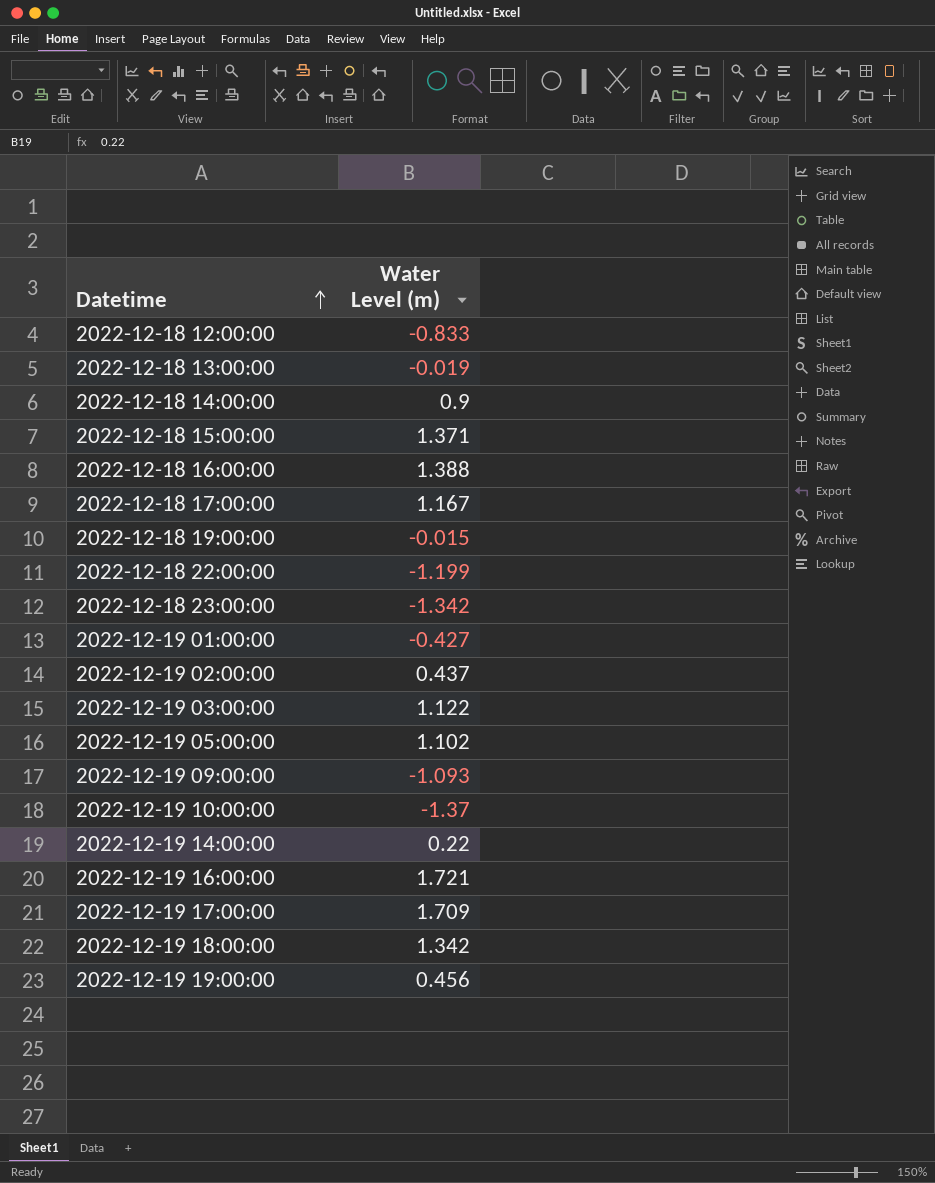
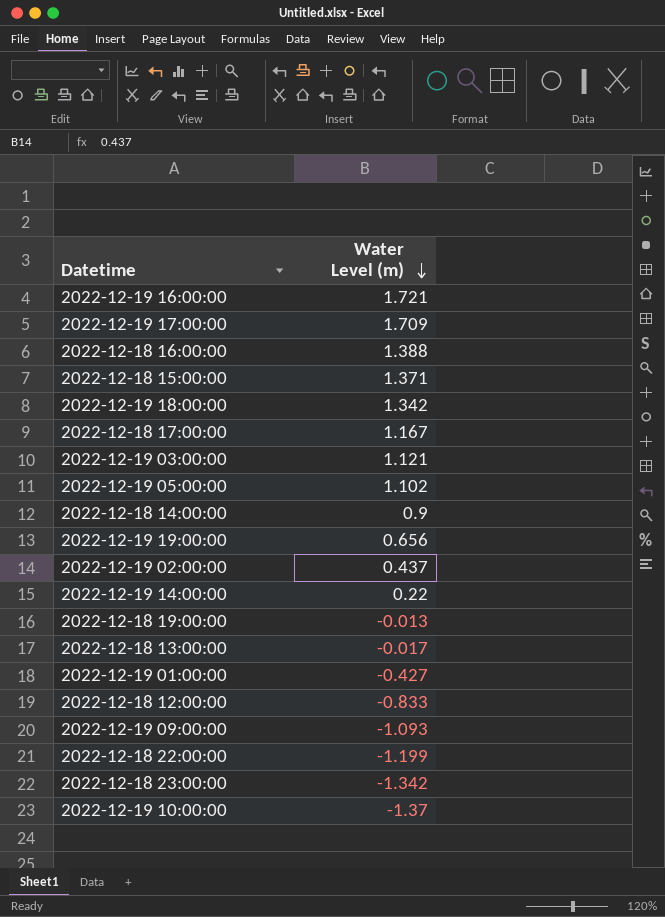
row order: Datetime ascending -> Water Level (m) descending
2022-12-19 03:00:00 | Water Level (m): 1.122 -> 1.121
2022-12-19 19:00:00 | Water Level (m): 0.456 -> 0.656
2022-12-18 19:00:00 | Water Level (m): -0.015 -> -0.013
2022-12-18 13:00:00 | Water Level (m): -0.019 -> -0.017

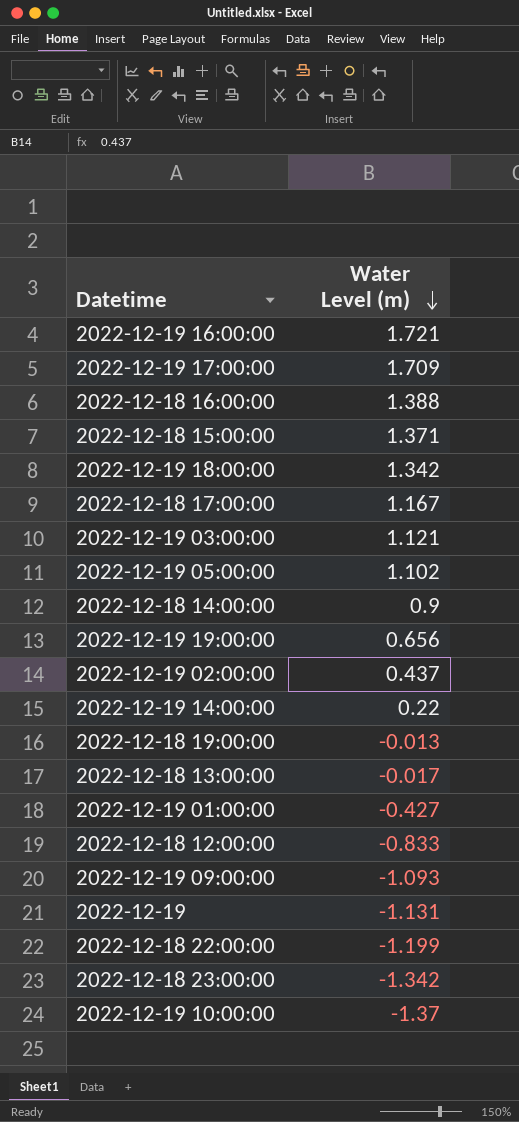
row 2022-12-19: none -> -1.131

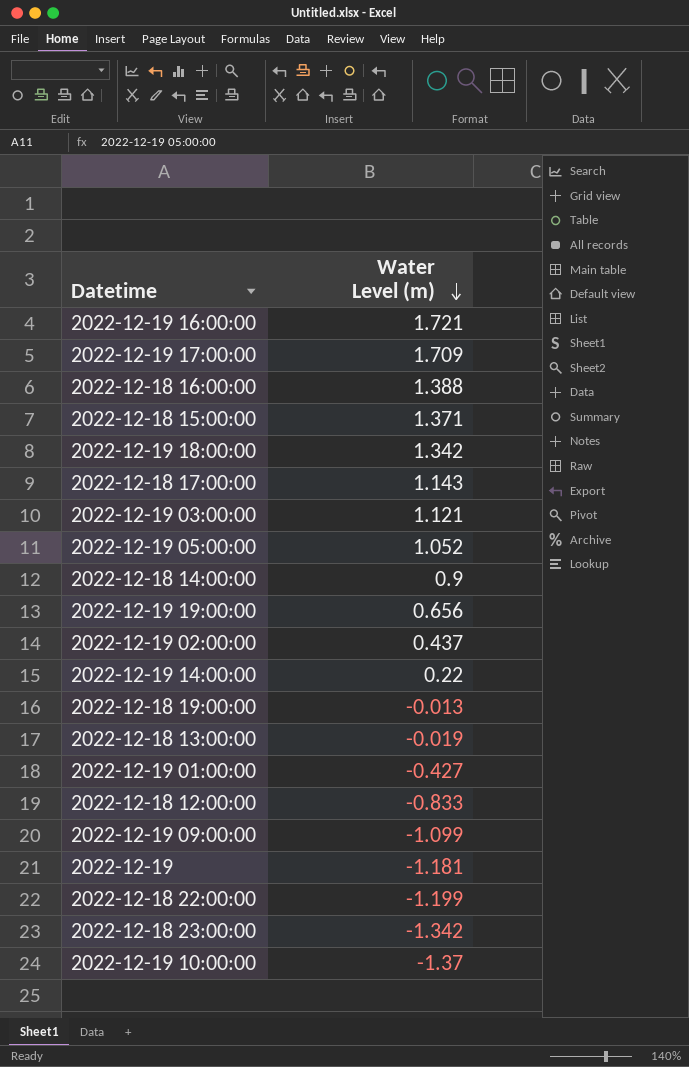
2022-12-18 17:00:00 | Water Level (m): 1.167 -> 1.143
2022-12-19 05:00:00 | Water Level (m): 1.102 -> 1.052
2022-12-18 13:00:00 | Water Level (m): -0.017 -> -0.019
2022-12-19 09:00:00 | Water Level (m): -1.093 -> -1.099
2022-12-19 | Water Level (m): -1.131 -> -1.181

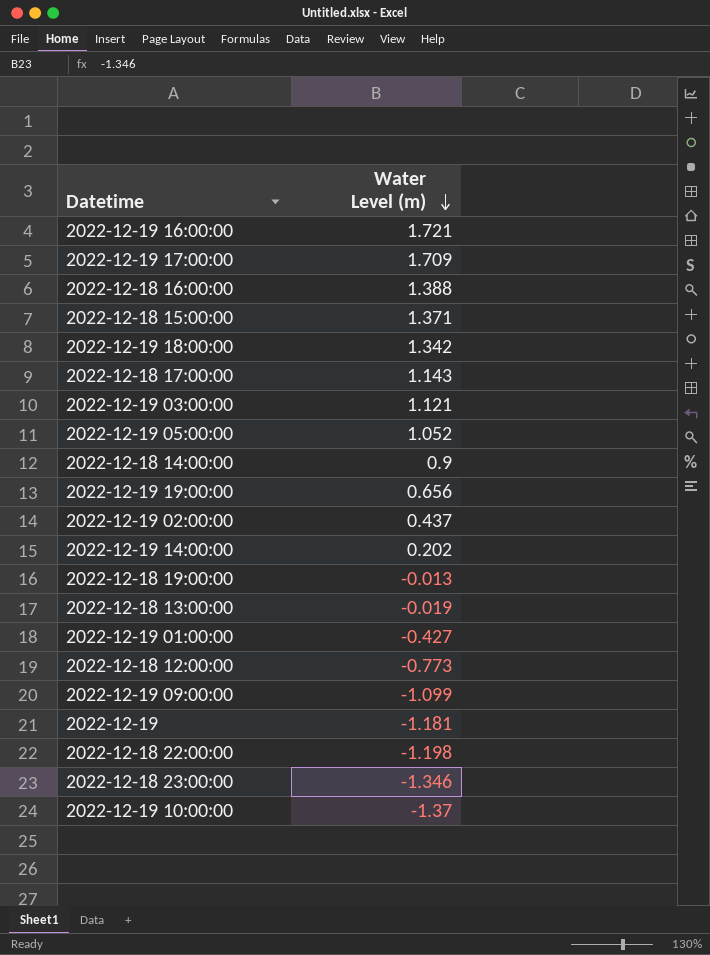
2022-12-19 14:00:00 | Water Level (m): 0.22 -> 0.202
2022-12-18 12:00:00 | Water Level (m): -0.833 -> -0.773
2022-12-18 22:00:00 | Water Level (m): -1.199 -> -1.198
2022-12-18 23:00:00 | Water Level (m): -1.342 -> -1.346

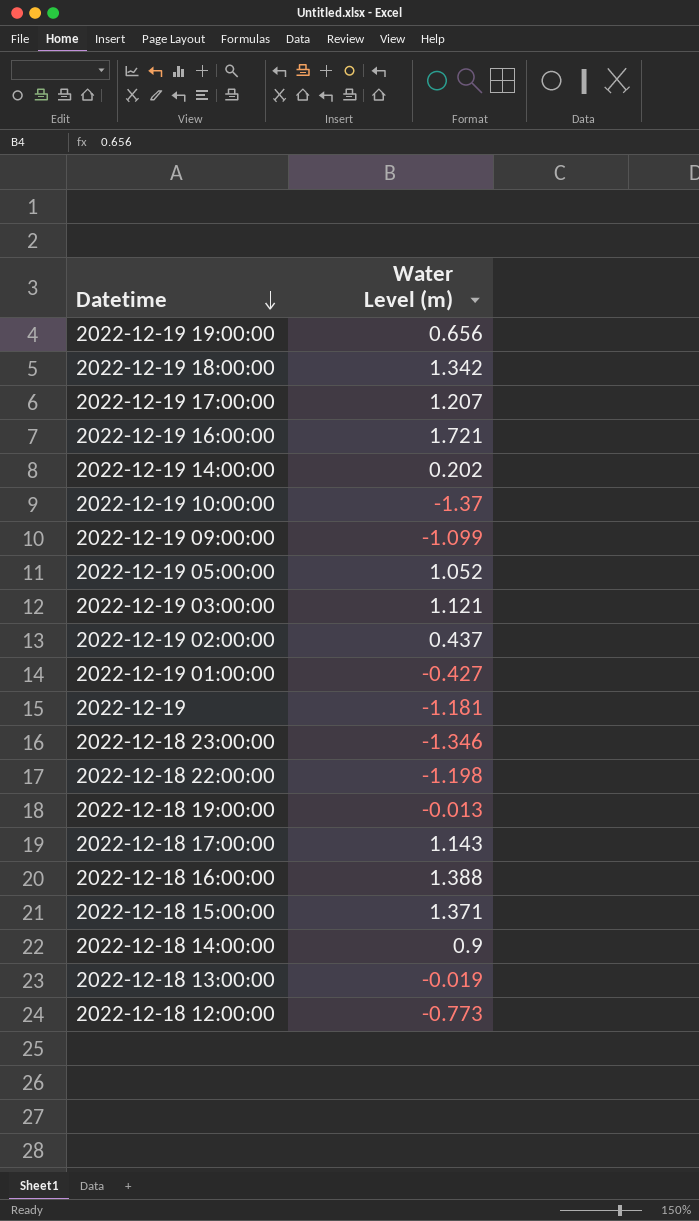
row order: Water Level (m) descending -> Datetime descending
2022-12-19 17:00:00 | Water Level (m): 1.709 -> 1.207

